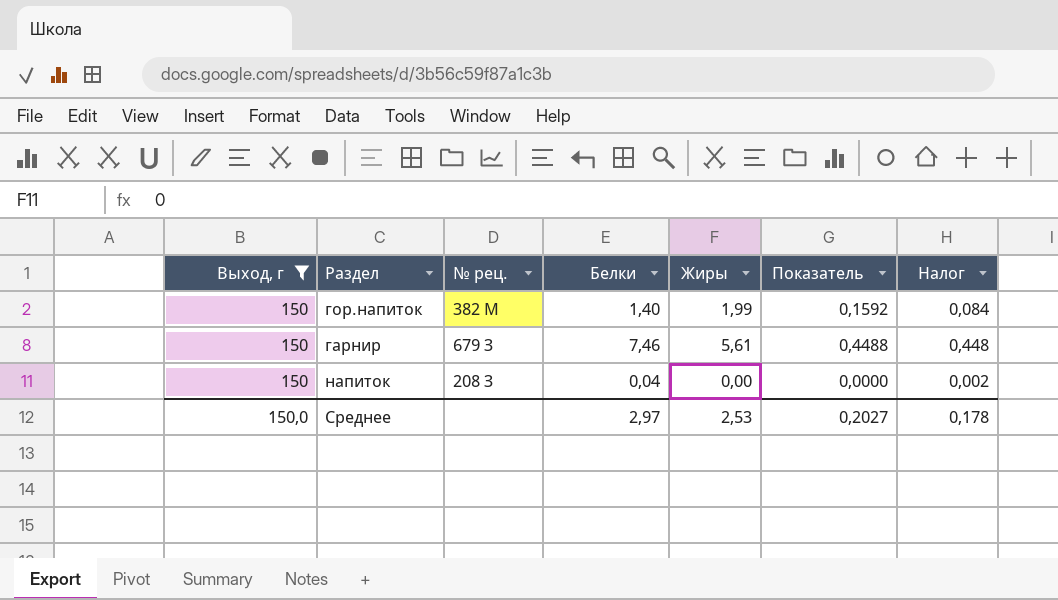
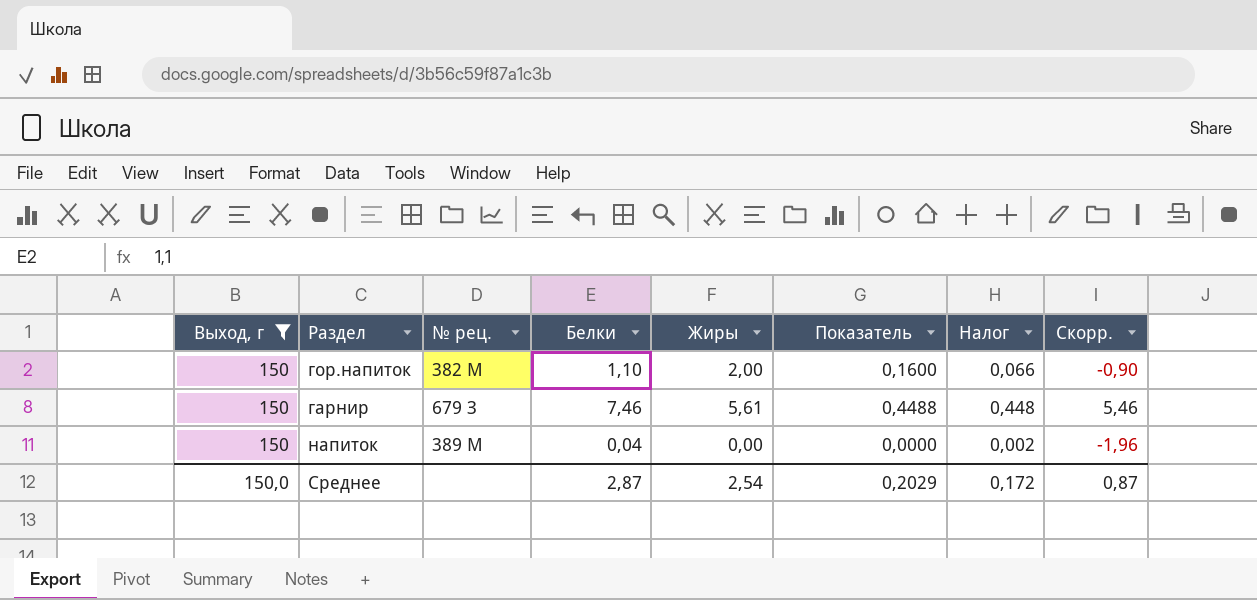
column Скорр. | formula: none -> [Белки] - 2
гор.напиток | Белки: 1,40 -> 1,10
гор.напиток | Жиры: 1,99 -> 2,00
гор.напиток | Показатель: 0,1592 -> 0,1600
гор.напиток | Налог: 0,084 -> 0,066
напиток | № рец.: 208 З -> 389 М
Среднее | Белки: 2,97 -> 2,87
Среднее | Жиры: 2,53 -> 2,54
Среднее | Показатель: 0,2027 -> 0,2029
Среднее | Налог: 0,178 -> 0,172

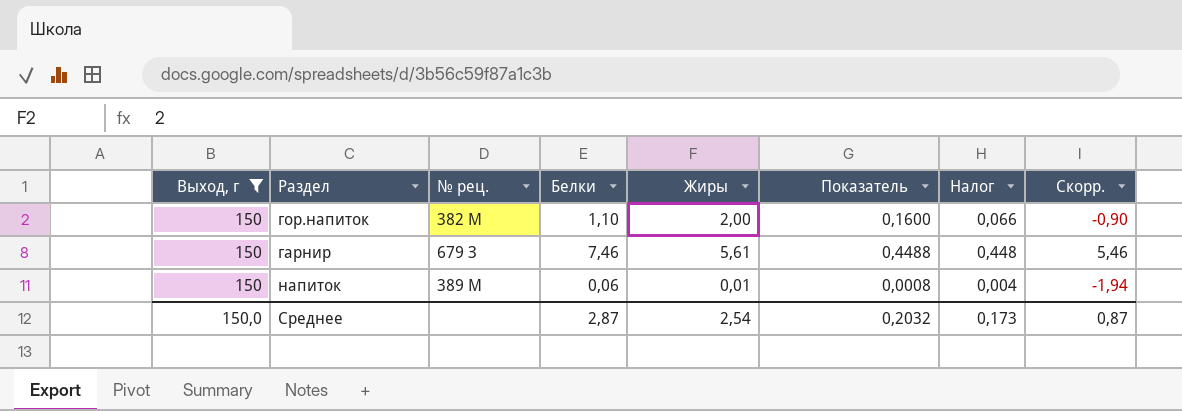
напиток | Белки: 0,04 -> 0,06
напиток | Жиры: 0,00 -> 0,01
напиток | Показатель: 0,0000 -> 0,0008
напиток | Налог: 0,002 -> 0,004
напиток | Скорр.: -1,96 -> -1,94
Среднее | Показатель: 0,2029 -> 0,2032
Среднее | Налог: 0,172 -> 0,173

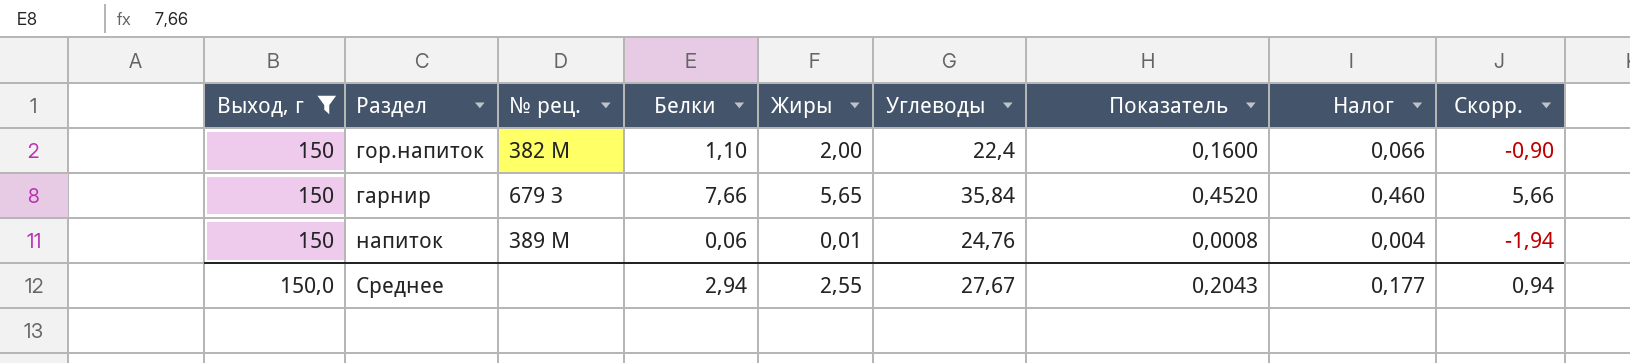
column Углеводы | position: none -> 6
гарнир | Белки: 7,46 -> 7,66
гарнир | Жиры: 5,61 -> 5,65
гарнир | Показатель: 0,4488 -> 0,4520
гарнир | Налог: 0,448 -> 0,460
гарнир | Скорр.: 5,46 -> 5,66
Среднее | Белки: 2,87 -> 2,94
Среднее | Жиры: 2,54 -> 2,55
Среднее | Показатель: 0,2032 -> 0,2043
Среднее | Налог: 0,173 -> 0,177
Среднее | Скорр.: 0,87 -> 0,94

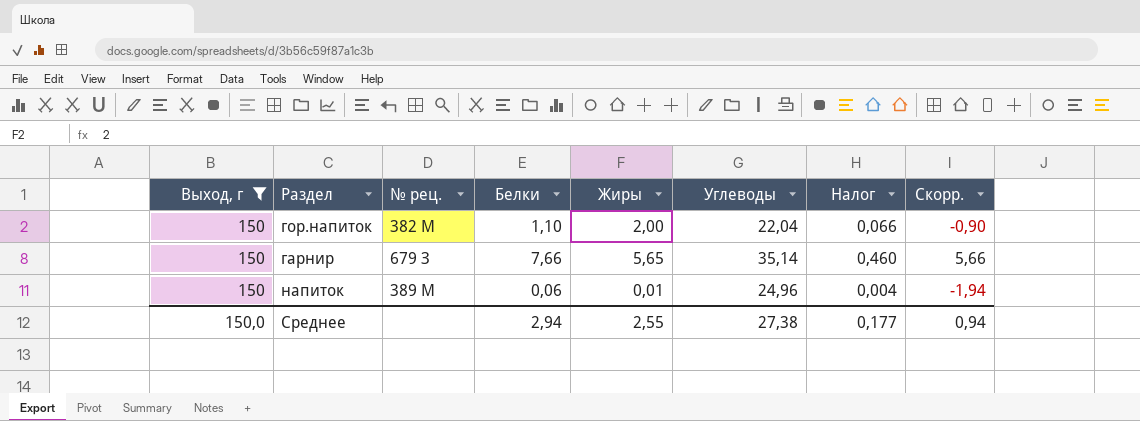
column Показатель | formula: [Жиры] * 0,08 -> none
гор.напиток | Углеводы: 22,4 -> 22,04
гарнир | Углеводы: 35,84 -> 35,14
напиток | Углеводы: 24,76 -> 24,96
Среднее | Углеводы: 27,67 -> 27,38

